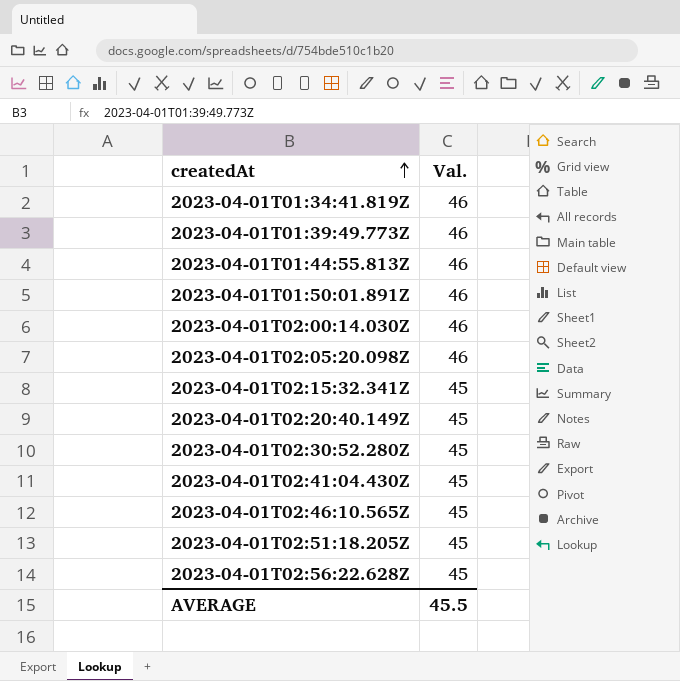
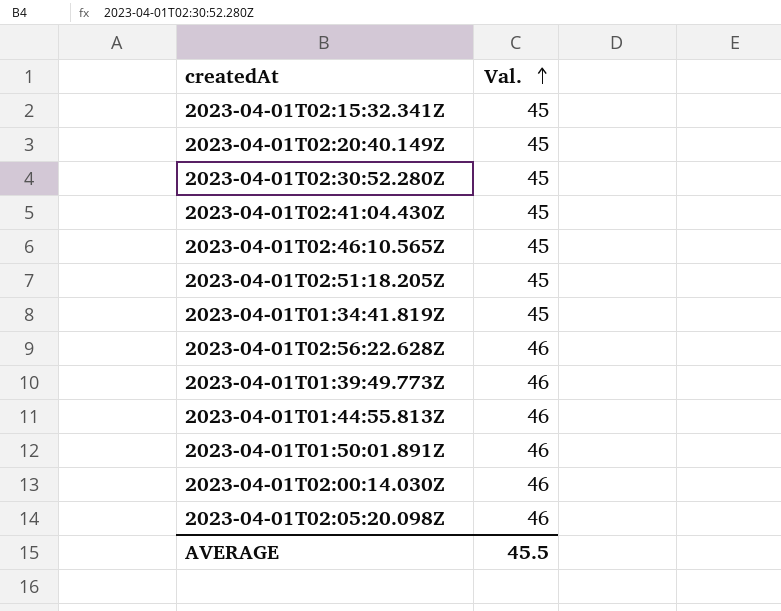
row order: createdAt ascending -> Val. ascending
2023-04-01T01:34:41.819Z | Val.: 46 -> 45
2023-04-01T02:56:22.628Z | Val.: 45 -> 46

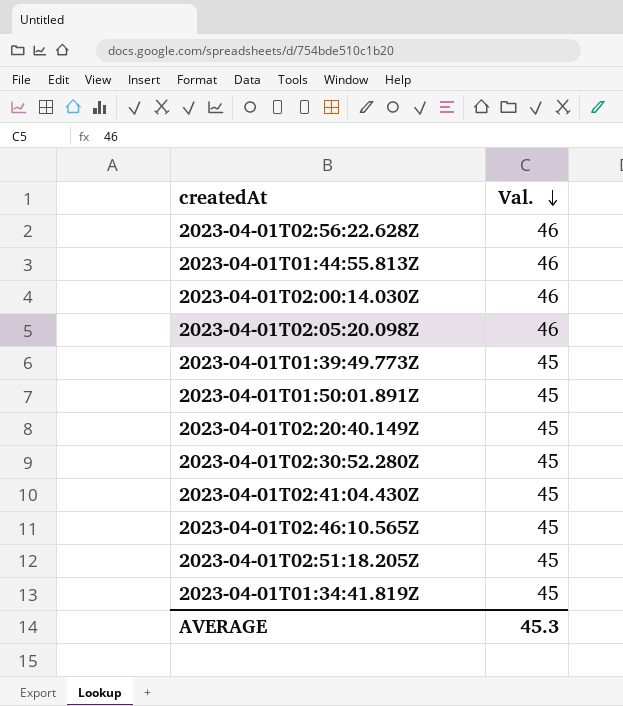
row order: Val. ascending -> Val. descending
row 2023-04-01T02:15:32.341Z: 45 -> none
2023-04-01T01:39:49.773Z | Val.: 46 -> 45
2023-04-01T01:50:01.891Z | Val.: 46 -> 45
AVERAGE | Val.: 45.5 -> 45.3

